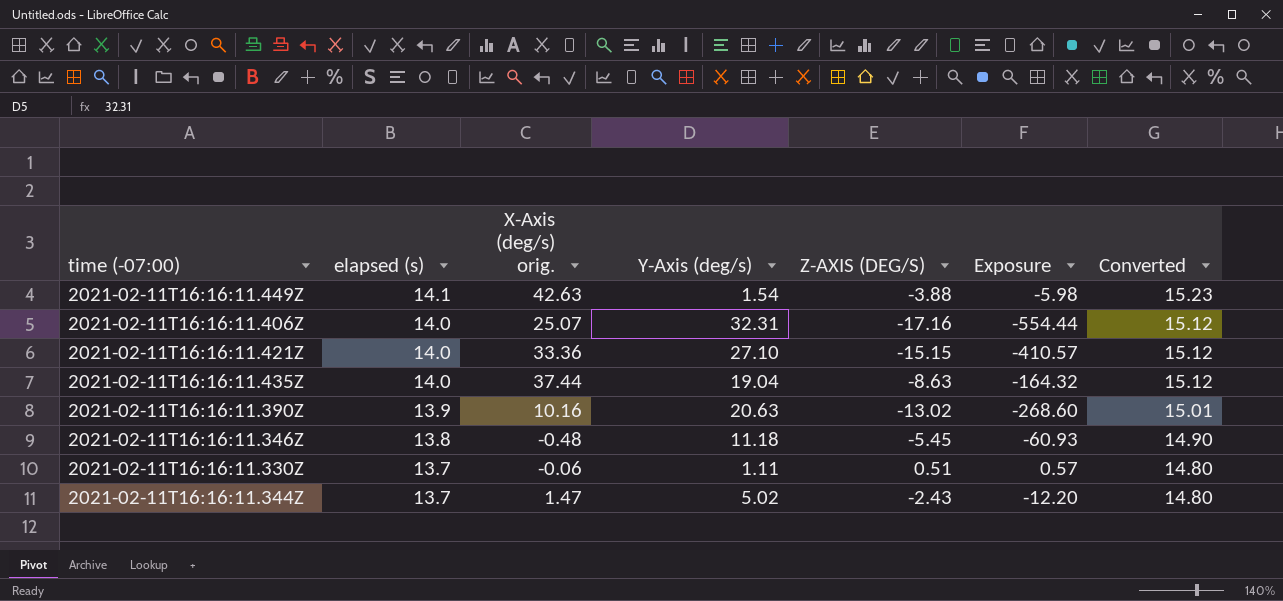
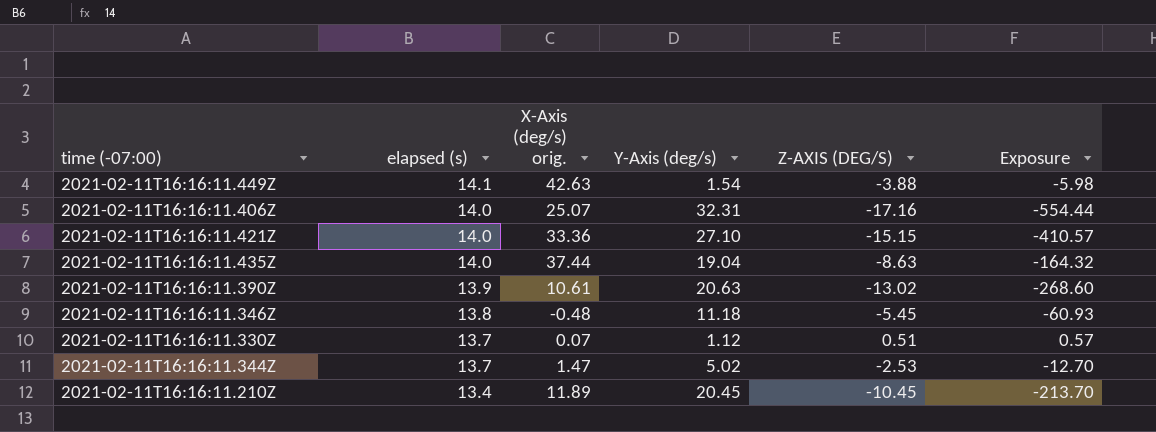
column Converted | formula: [elapsed (s)] * 1.08 -> none
2021-02-11T16:16:11.390Z | X-Axis (deg/s) orig.: 10.16 -> 10.61
2021-02-11T16:16:11.330Z | X-Axis (deg/s) orig.: -0.06 -> 0.07
2021-02-11T16:16:11.330Z | Y-Axis (deg/s): 1.11 -> 1.12
2021-02-11T16:16:11.344Z | Z-AXIS (DEG/S): -2.43 -> -2.53
2021-02-11T16:16:11.344Z | Exposure: -12.20 -> -12.70
row 2021-02-11T16:16:11.210Z: none -> 13.4 | 11.89 | 20.45 | -10.45 | -213.70

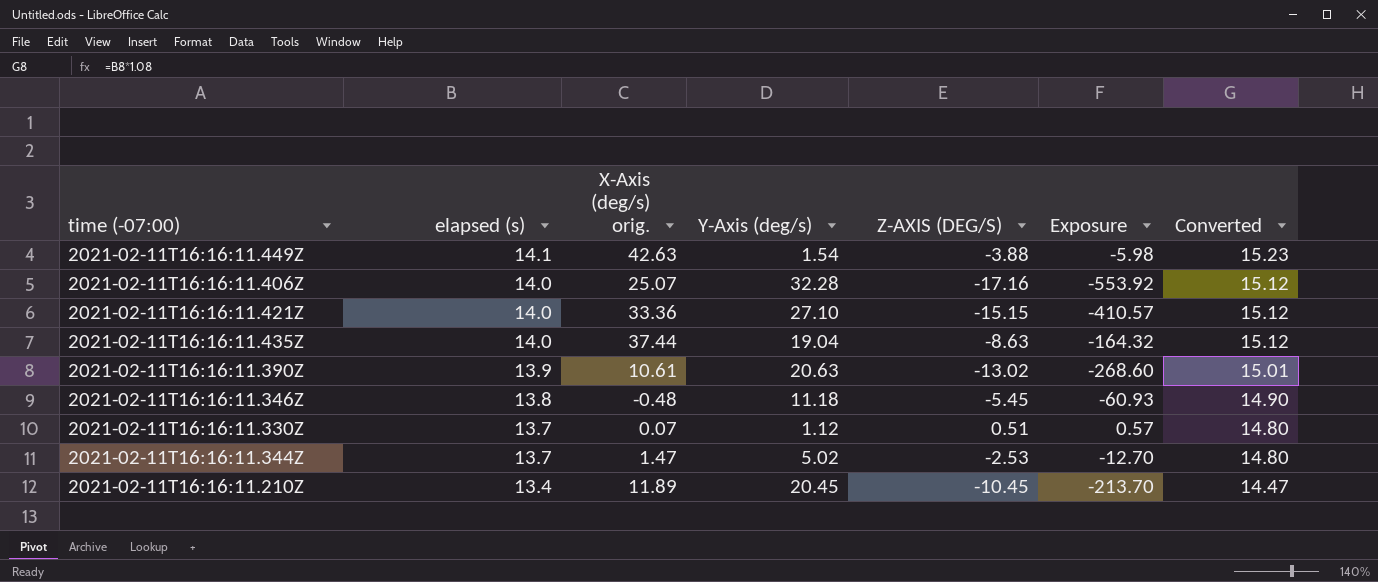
column Converted | formula: none -> [elapsed (s)] * 1.08
2021-02-11T16:16:11.406Z | Y-Axis (deg/s): 32.31 -> 32.28
2021-02-11T16:16:11.406Z | Exposure: -554.44 -> -553.92

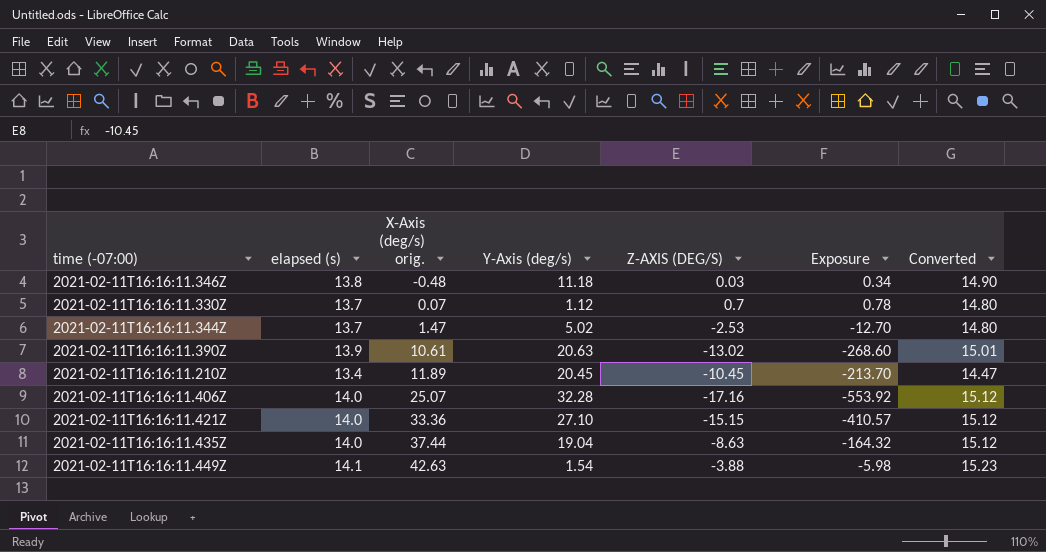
row order: elapsed (s) descending -> X-Axis (deg/s) orig. ascending
2021-02-11T16:16:11.346Z | Z-AXIS (DEG/S): -5.45 -> 0.03
2021-02-11T16:16:11.346Z | Exposure: -60.93 -> 0.34
2021-02-11T16:16:11.330Z | Z-AXIS (DEG/S): 0.51 -> 0.7
2021-02-11T16:16:11.330Z | Exposure: 0.57 -> 0.78

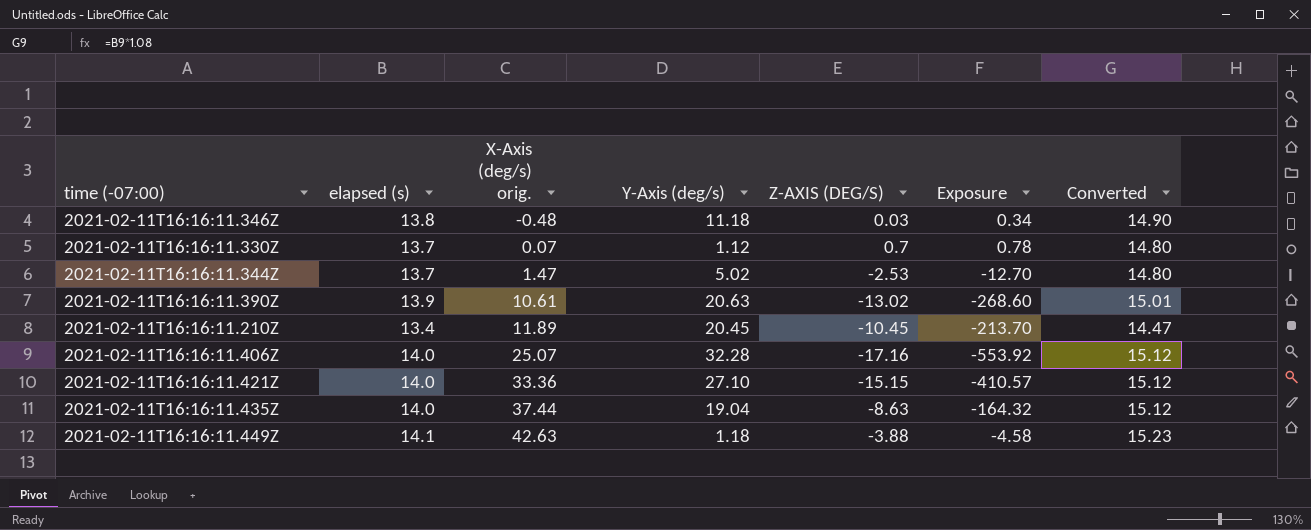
2021-02-11T16:16:11.449Z | Y-Axis (deg/s): 1.54 -> 1.18
2021-02-11T16:16:11.449Z | Exposure: -5.98 -> -4.58

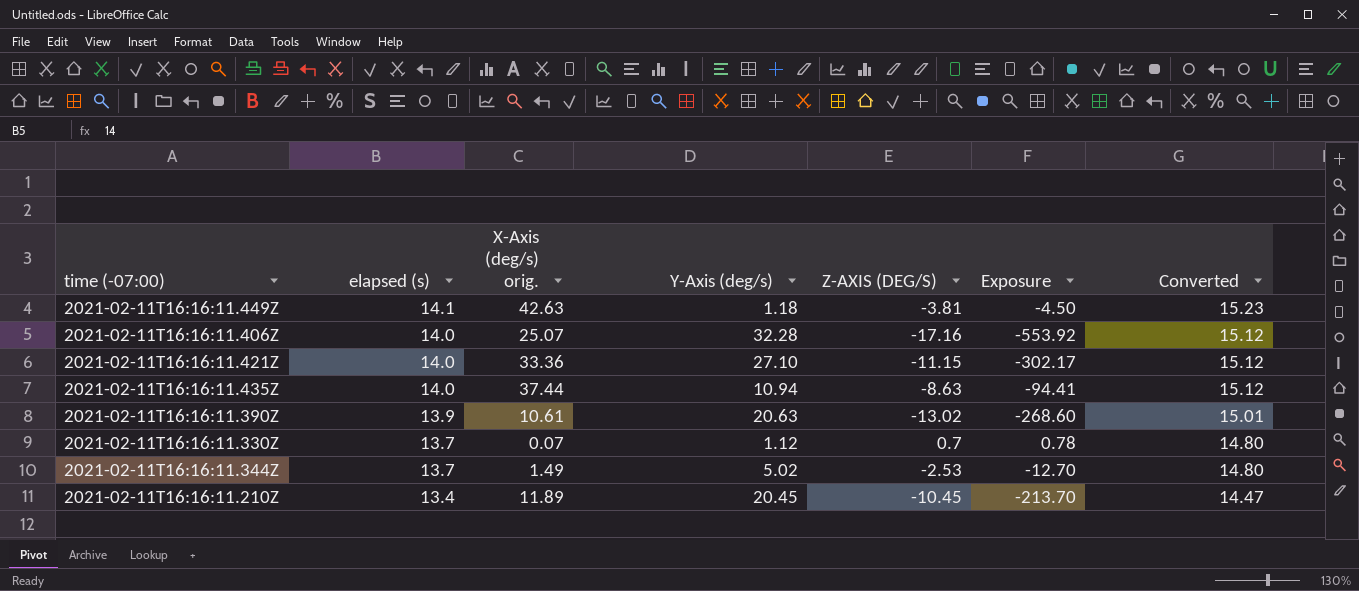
row order: X-Axis (deg/s) orig. ascending -> elapsed (s) descending
row 2021-02-11T16:16:11.346Z: 13.8 | -0.48 | 11.18 | 0.03 | 0.34 | 14.90 -> none
2021-02-11T16:16:11.449Z | Z-AXIS (DEG/S): -3.88 -> -3.81
2021-02-11T16:16:11.449Z | Exposure: -4.58 -> -4.50
2021-02-11T16:16:11.421Z | Z-AXIS (DEG/S): -15.15 -> -11.15
2021-02-11T16:16:11.421Z | Exposure: -410.57 -> -302.17
2021-02-11T16:16:11.435Z | Y-Axis (deg/s): 19.04 -> 10.94
2021-02-11T16:16:11.435Z | Exposure: -164.32 -> -94.41
2021-02-11T16:16:11.344Z | X-Axis (deg/s) orig.: 1.47 -> 1.49

